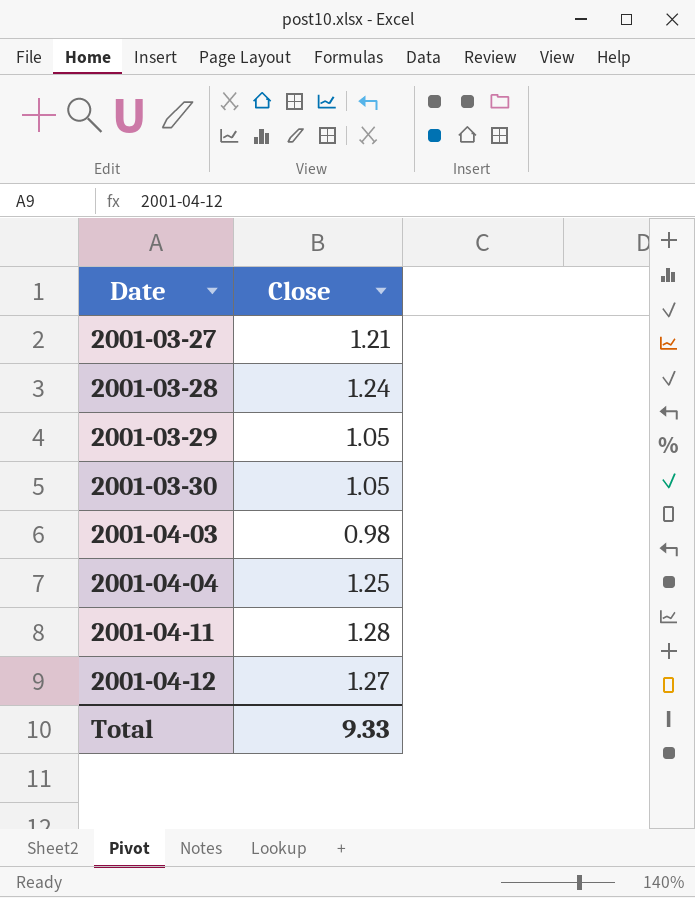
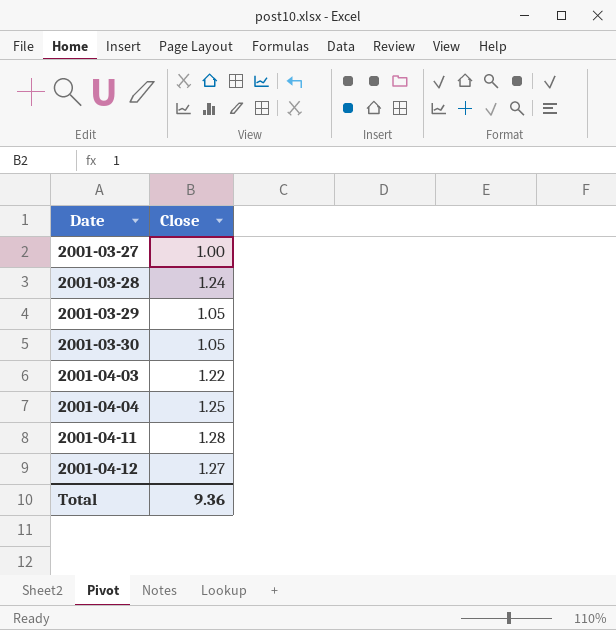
2001-03-27 | Close: 1.21 -> 1.00
2001-04-03 | Close: 0.98 -> 1.22
Total | Close: 9.33 -> 9.36

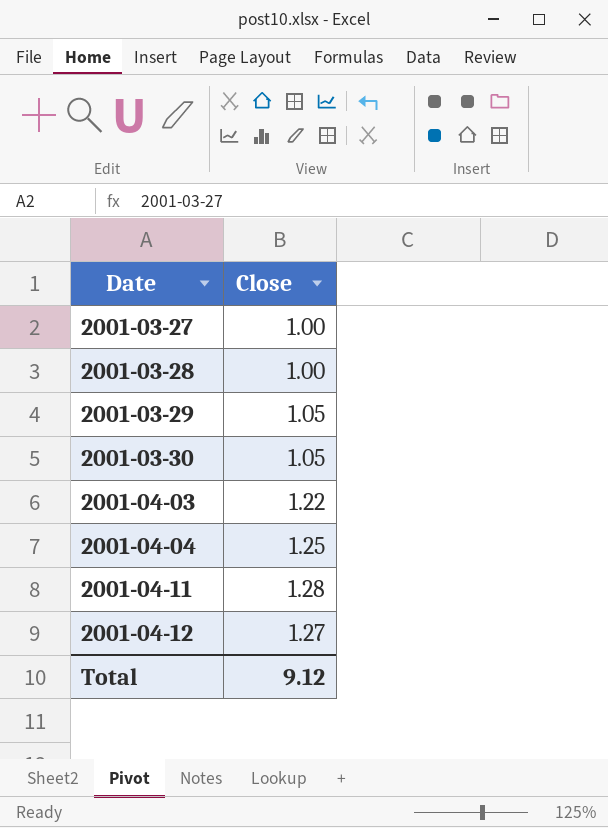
2001-03-28 | Close: 1.24 -> 1.00
Total | Close: 9.36 -> 9.12

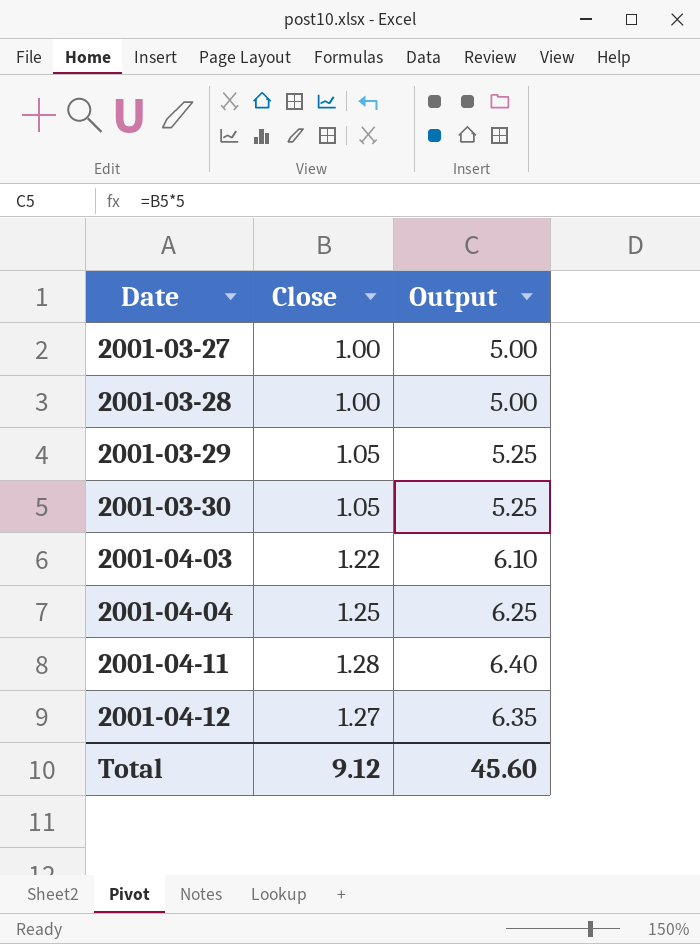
column Output | formula: none -> [Close] * 5

